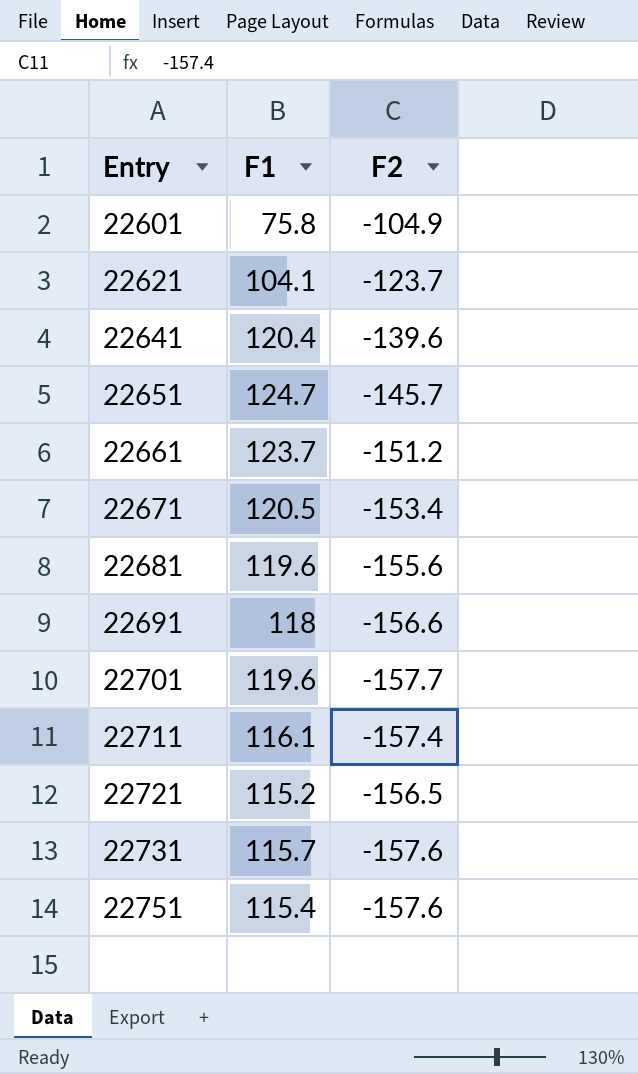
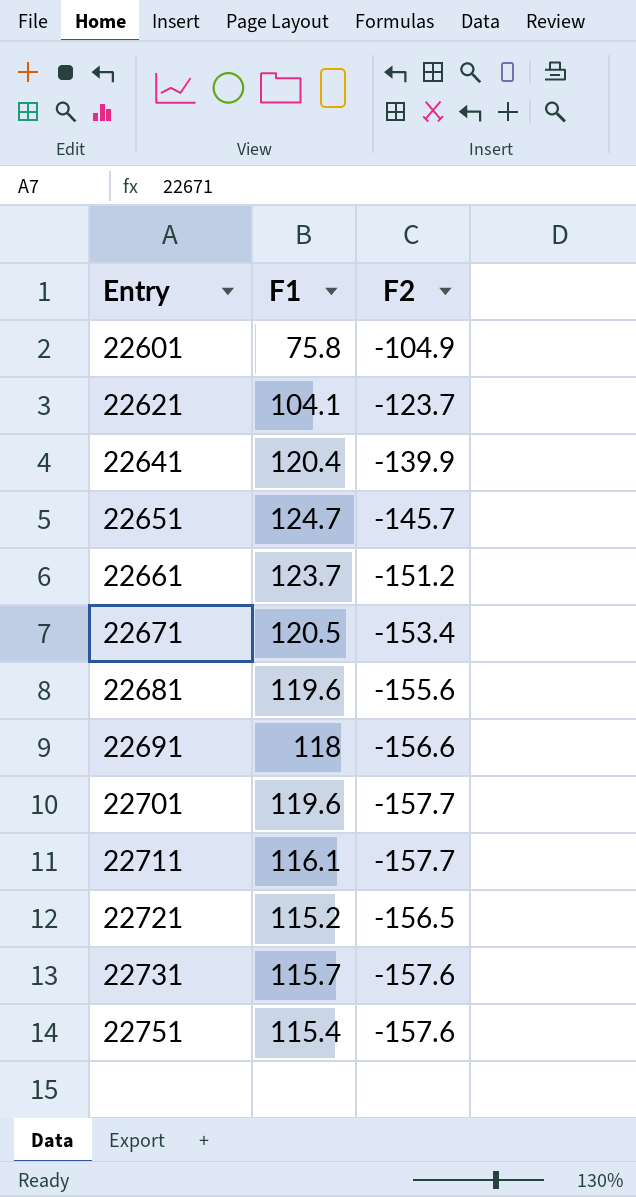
22641 | F2: -139.6 -> -139.9
22711 | F2: -157.4 -> -157.7

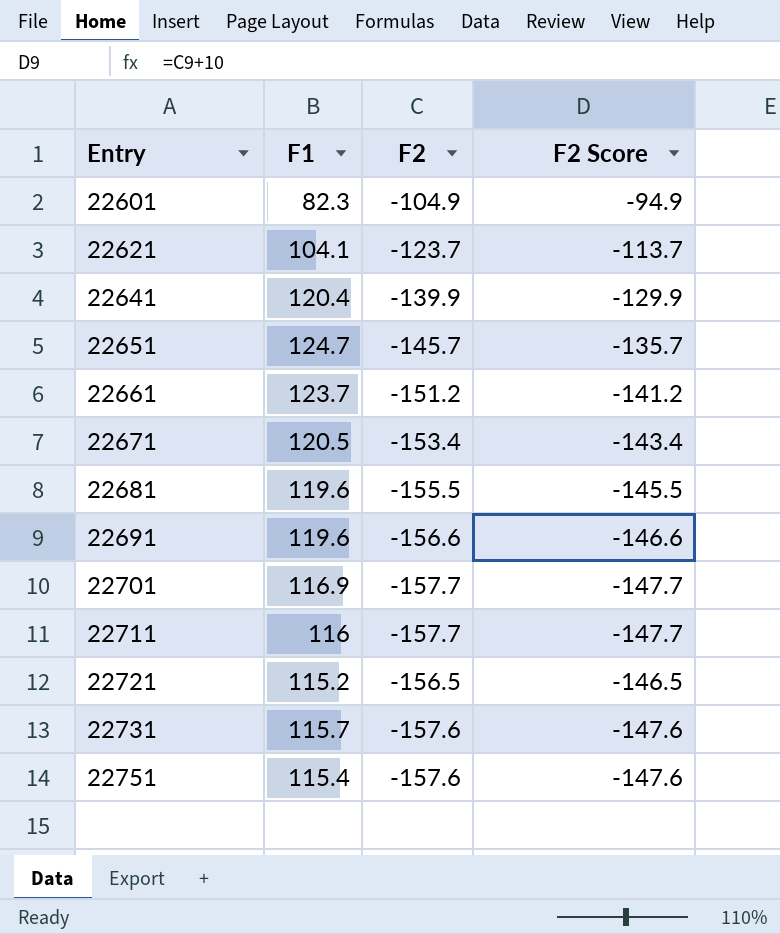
column F2 Score | formula: none -> [F2] + 10
22601 | F1: 75.8 -> 82.3
22681 | F2: -155.6 -> -155.5
22691 | F1: 118 -> 119.6
22701 | F1: 119.6 -> 116.9
22711 | F1: 116.1 -> 116

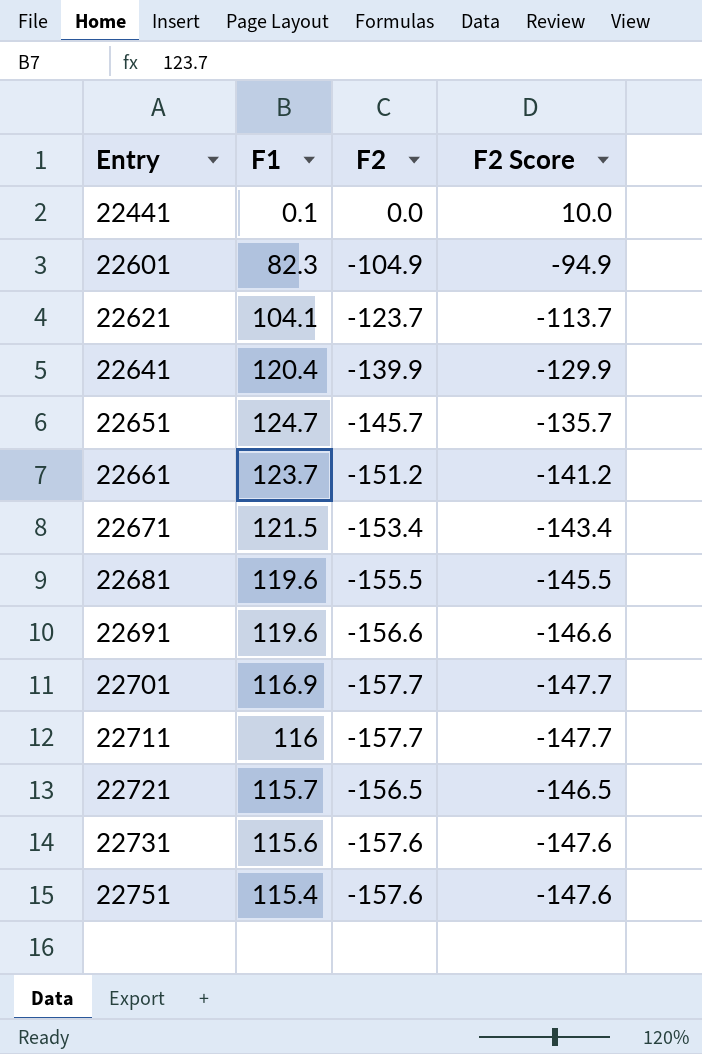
row 22441: none -> 0.1 | 0.0 | 10.0
22671 | F1: 120.5 -> 121.5
22721 | F1: 115.2 -> 115.7
22731 | F1: 115.7 -> 115.6

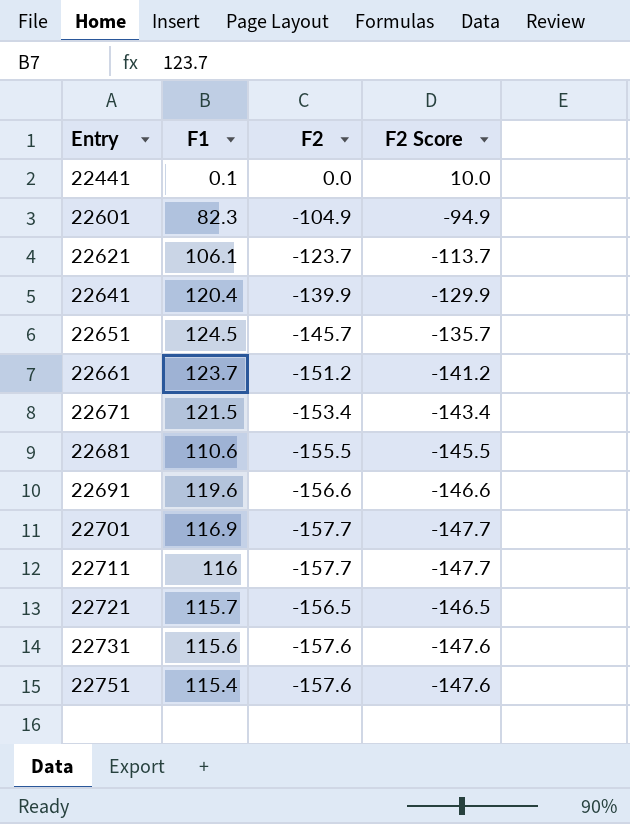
22621 | F1: 104.1 -> 106.1
22651 | F1: 124.7 -> 124.5
22681 | F1: 119.6 -> 110.6

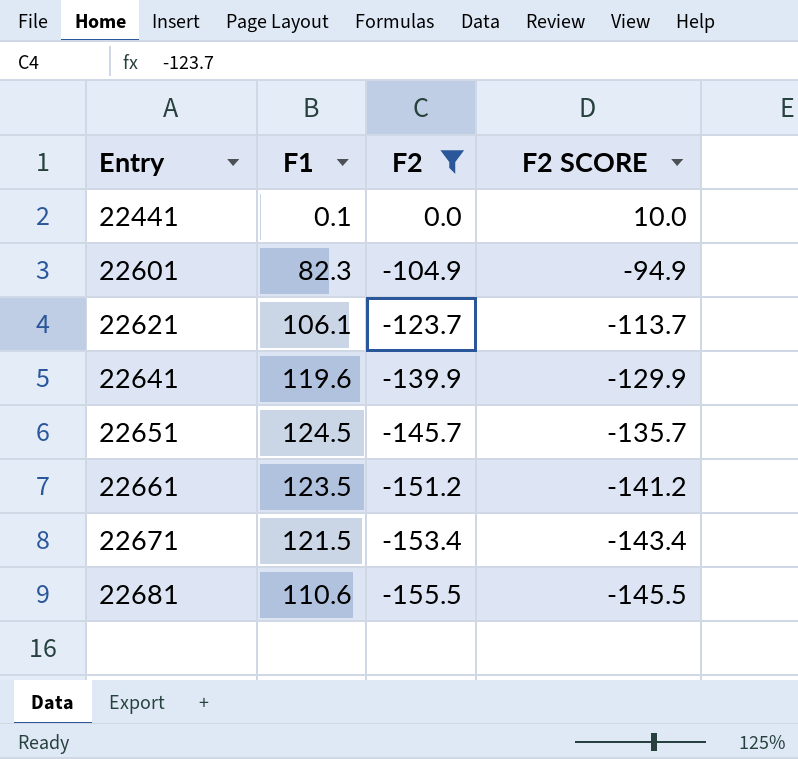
filter: none -> F2 >= -155.5
column name: F2 Score -> F2 SCORE
22641 | F1: 120.4 -> 119.6
22661 | F1: 123.7 -> 123.5

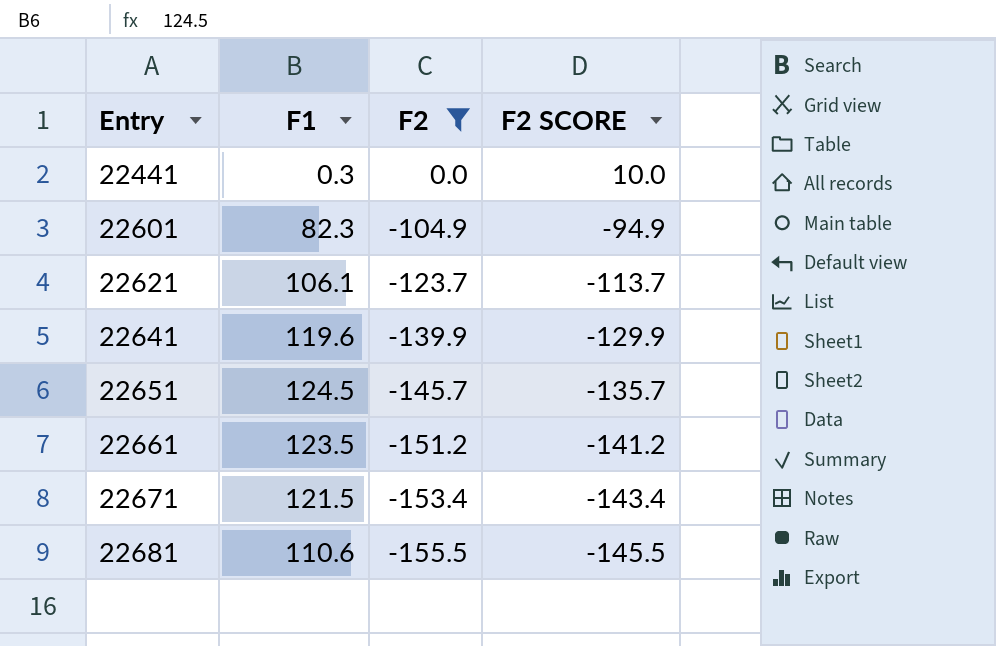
22441 | F1: 0.1 -> 0.3

